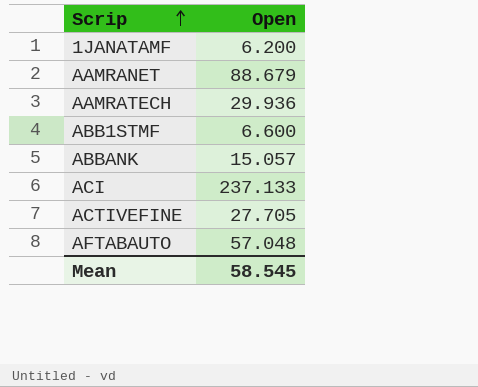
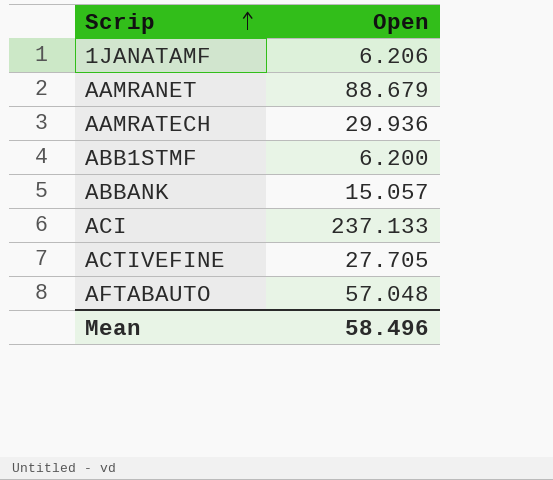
1JANATAMF | Open: 6.200 -> 6.206
ABB1STMF | Open: 6.600 -> 6.200
Mean | Open: 58.545 -> 58.496

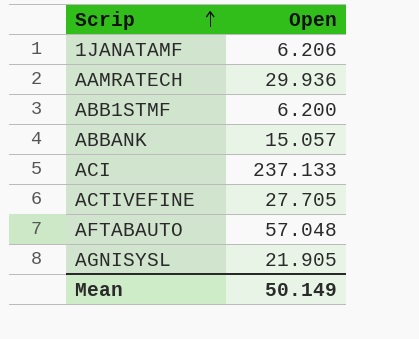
row AAMRANET: 88.679 -> none
row AGNISYSL: none -> 21.905
Mean | Open: 58.496 -> 50.149

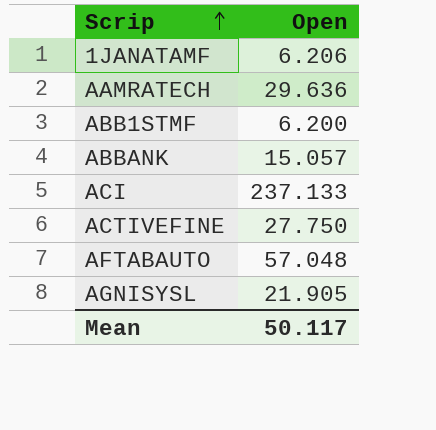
AAMRATECH | Open: 29.936 -> 29.636
ACTIVEFINE | Open: 27.705 -> 27.750
Mean | Open: 50.149 -> 50.117

